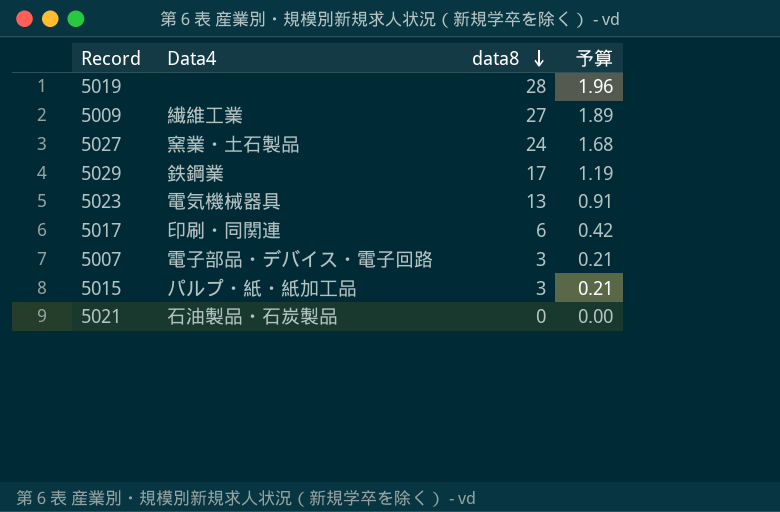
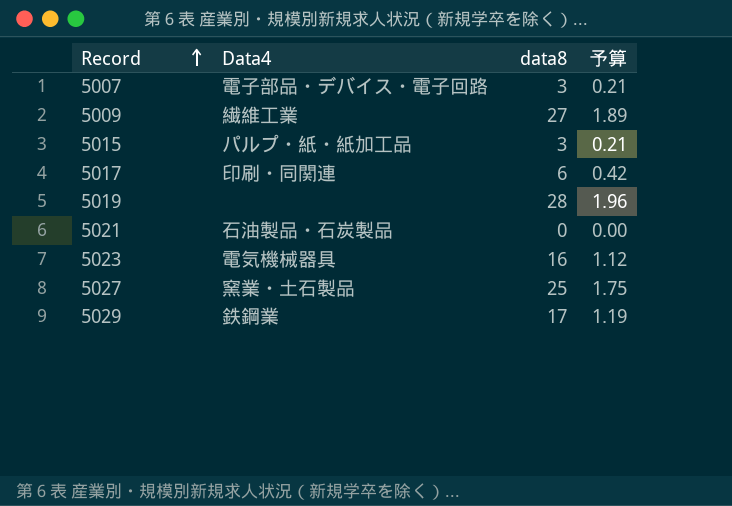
row order: data8 descending -> Record ascending
5023 | data8: 13 -> 16
5023 | 予算: 0.91 -> 1.12
5027 | data8: 24 -> 25
5027 | 予算: 1.68 -> 1.75

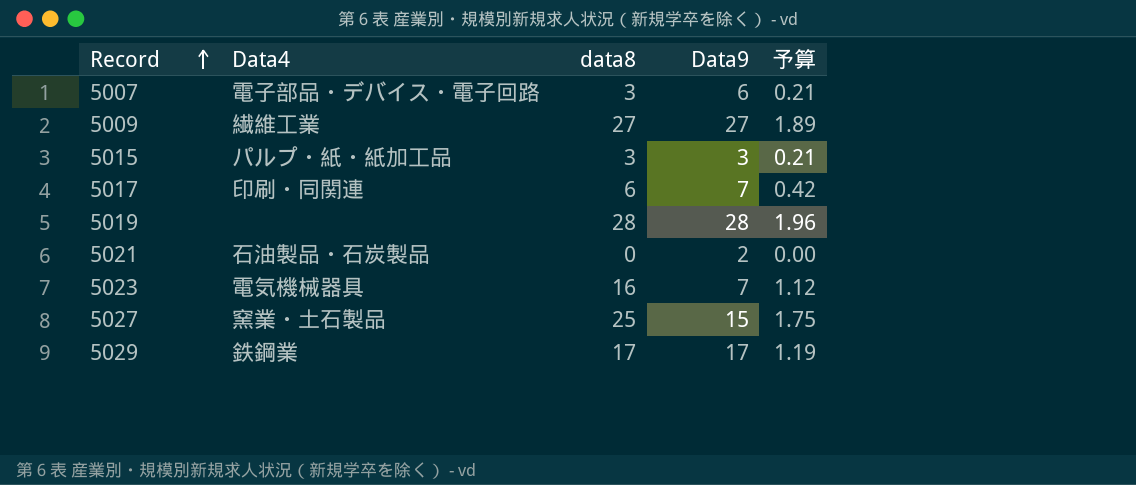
column Data9 | position: none -> 4

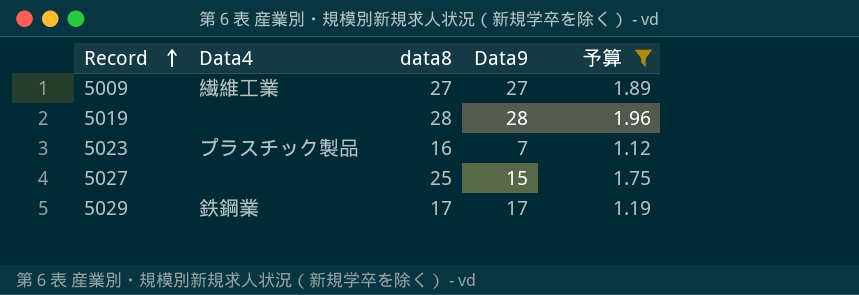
filter: none -> 予算 >= 1.12
5023 | Data4: 電気機械器具 -> プラスチック製品
5027 | Data4: 窯業・土石製品 -> none

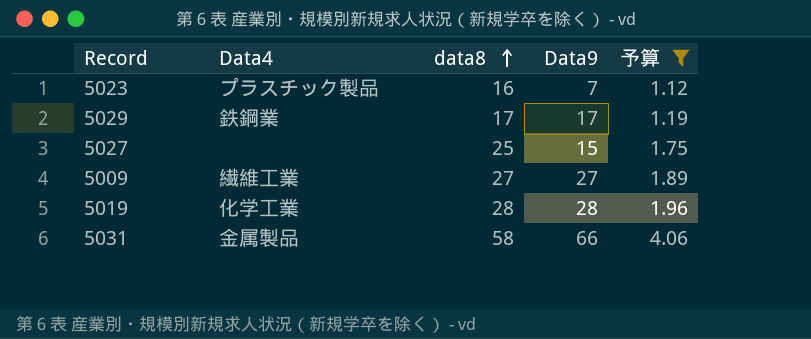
row order: Record ascending -> data8 ascending
5019 | Data4: none -> 化学工業
row 5031: none -> 金属製品 | 58 | 66 | 4.06

